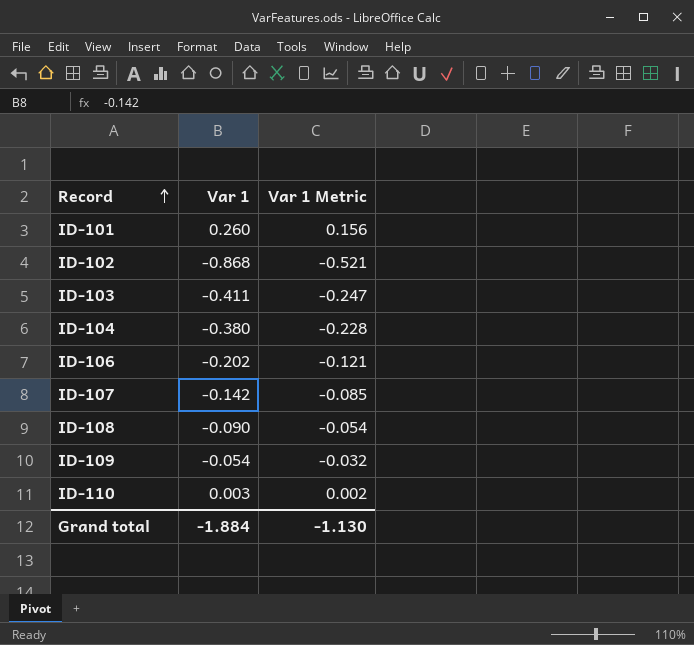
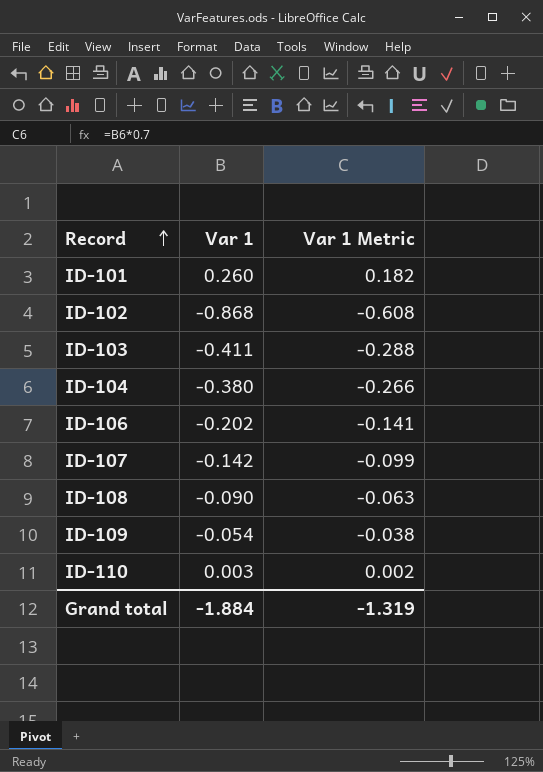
column Var 1 Metric | formula: [Var 1] * 0.6 -> [Var 1] * 0.7
Grand total | Var 1 Metric: -1.130 -> -1.319

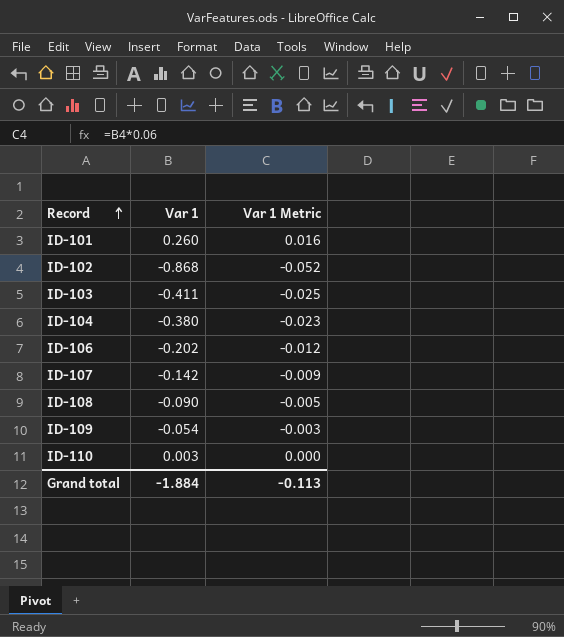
column Var 1 Metric | formula: [Var 1] * 0.7 -> [Var 1] * 0.06
Grand total | Var 1 Metric: -1.319 -> -0.113

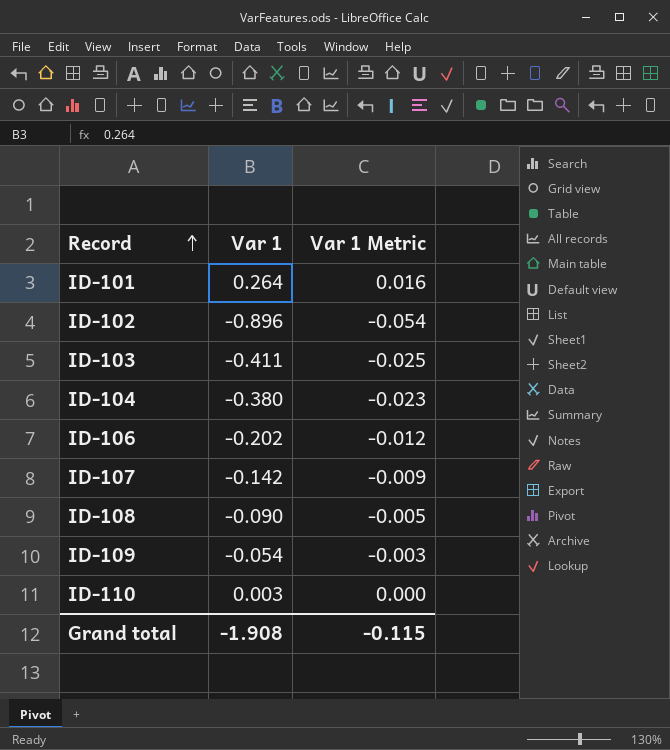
ID-101 | Var 1: 0.260 -> 0.264
ID-102 | Var 1: -0.868 -> -0.896
ID-102 | Var 1 Metric: -0.052 -> -0.054
Grand total | Var 1: -1.884 -> -1.908
Grand total | Var 1 Metric: -0.113 -> -0.115

